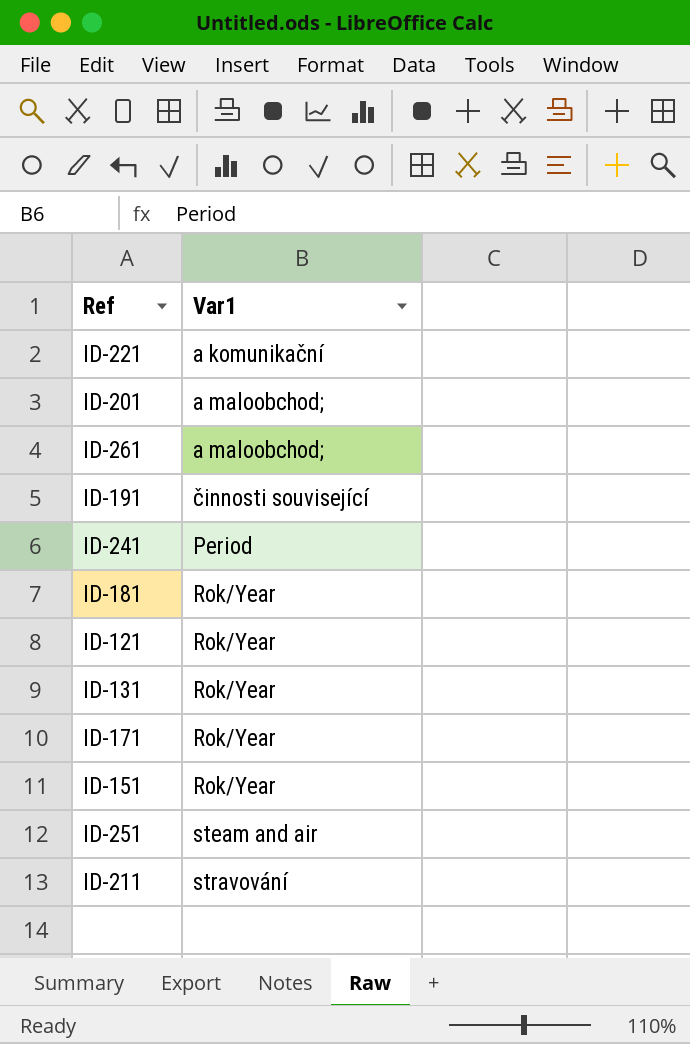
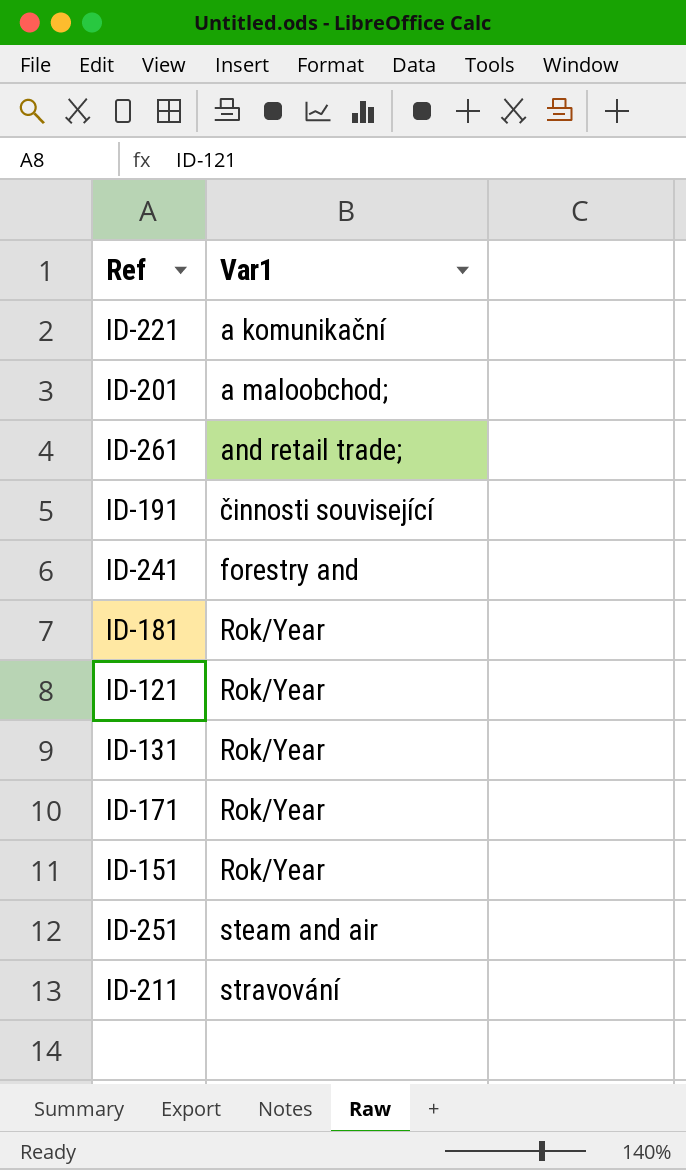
ID-261 | Var1: a maloobchod; -> and retail trade;
ID-241 | Var1: Period -> forestry and

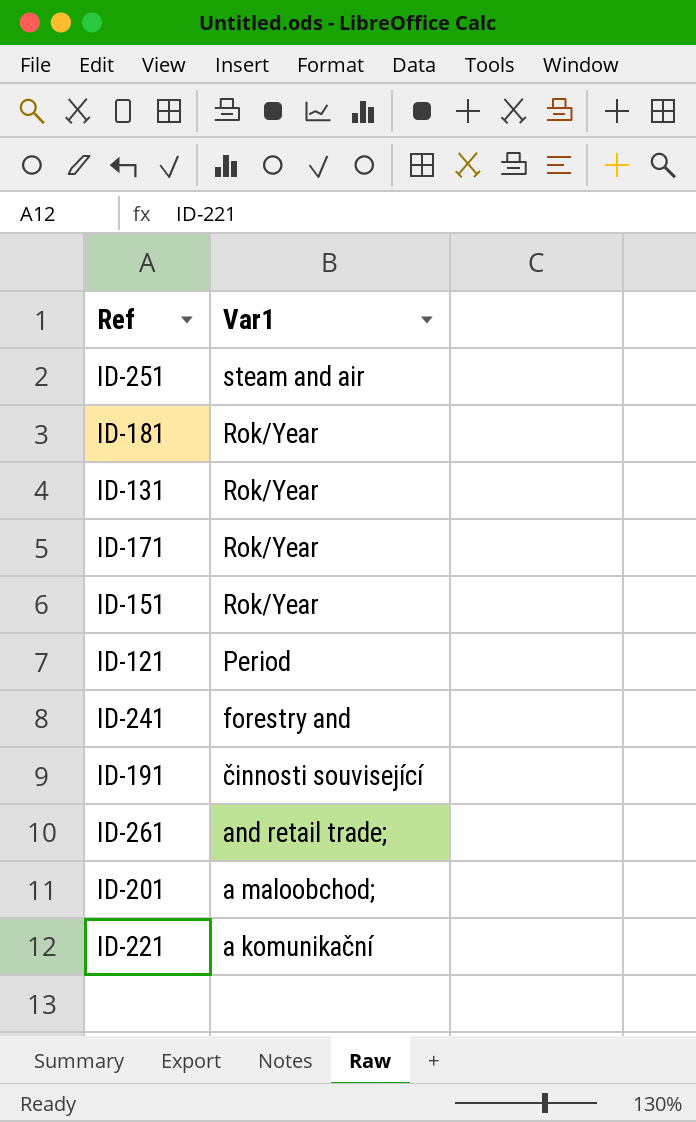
row order: Var1 ascending -> Var1 descending
row ID-211: stravování -> none
ID-121 | Var1: Rok/Year -> Period

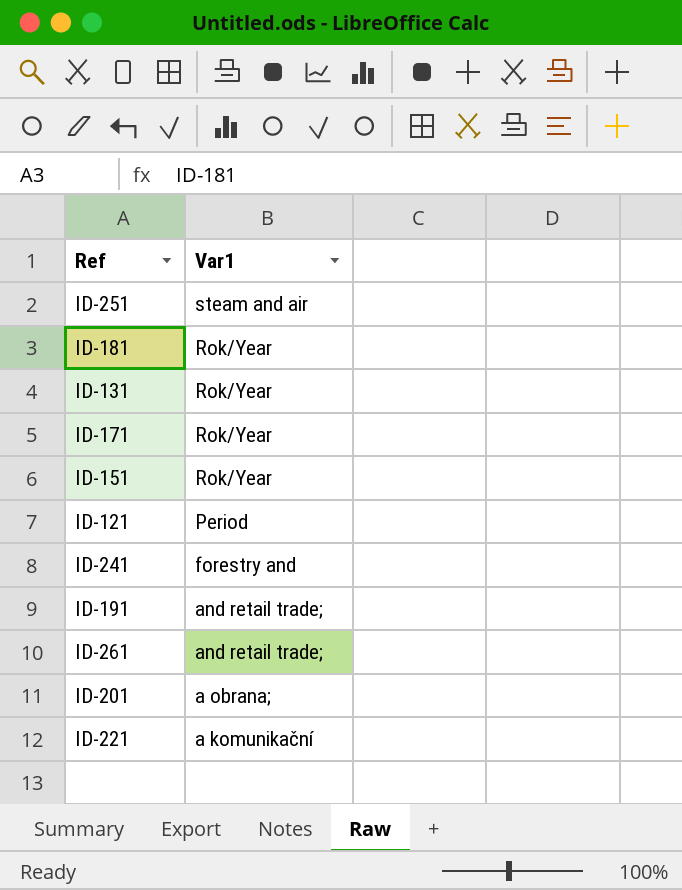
ID-191 | Var1: činnosti související -> and retail trade;
ID-201 | Var1: a maloobchod; -> a obrana;

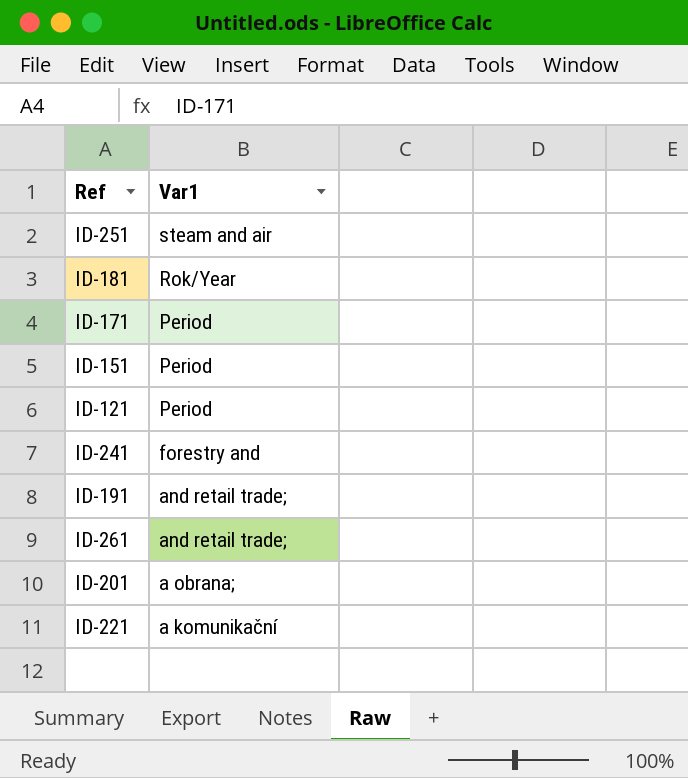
row ID-131: Rok/Year -> none
ID-171 | Var1: Rok/Year -> Period
ID-151 | Var1: Rok/Year -> Period

